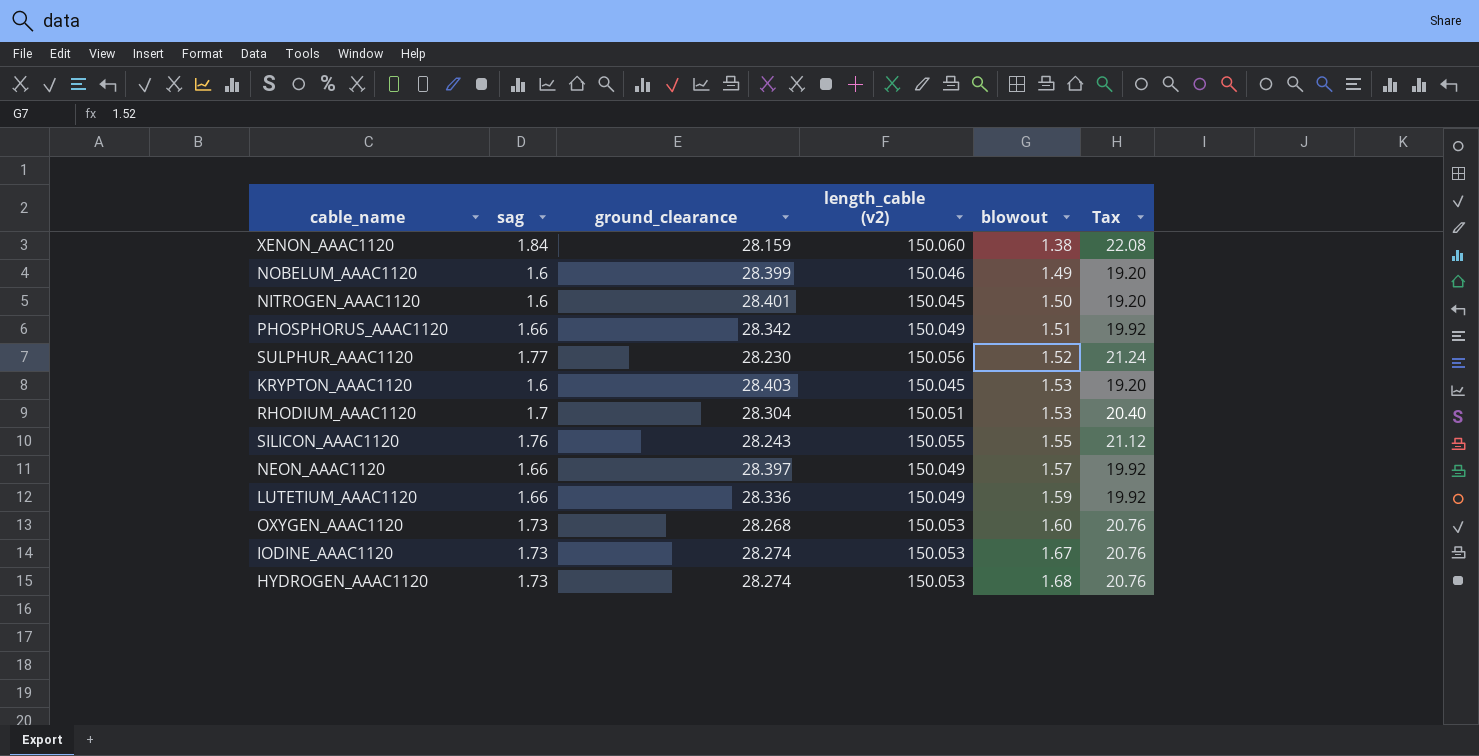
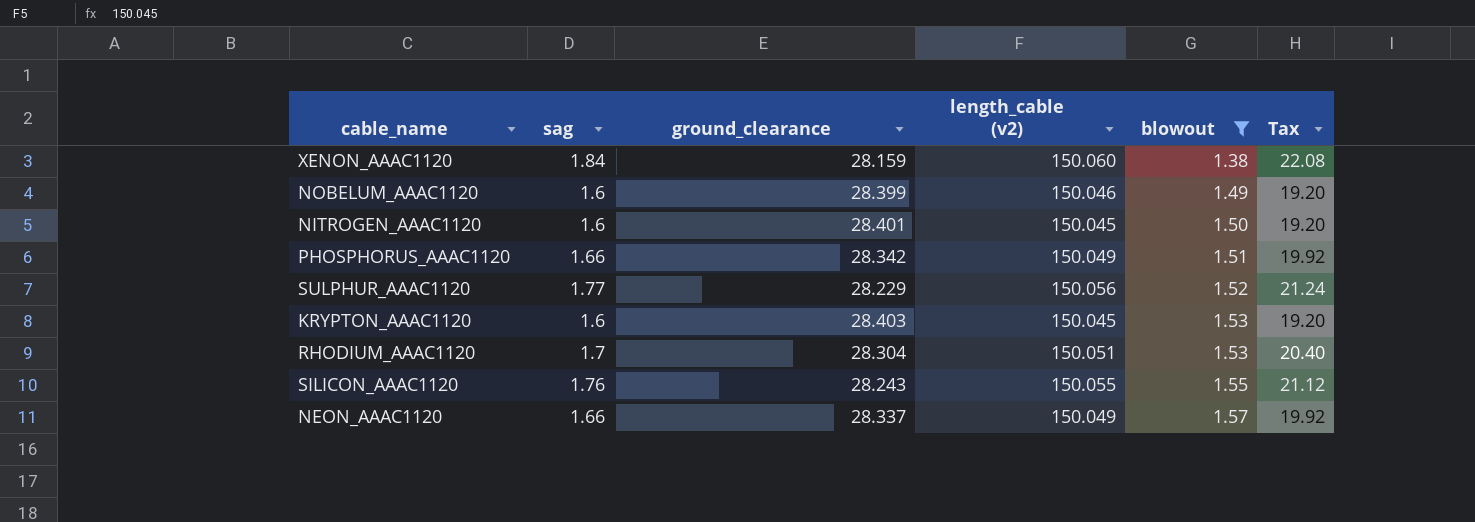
filter: none -> blowout <= 1.57
SULPHUR_AAAC1120 | ground_clearance: 28.230 -> 28.229
NEON_AAAC1120 | ground_clearance: 28.397 -> 28.337

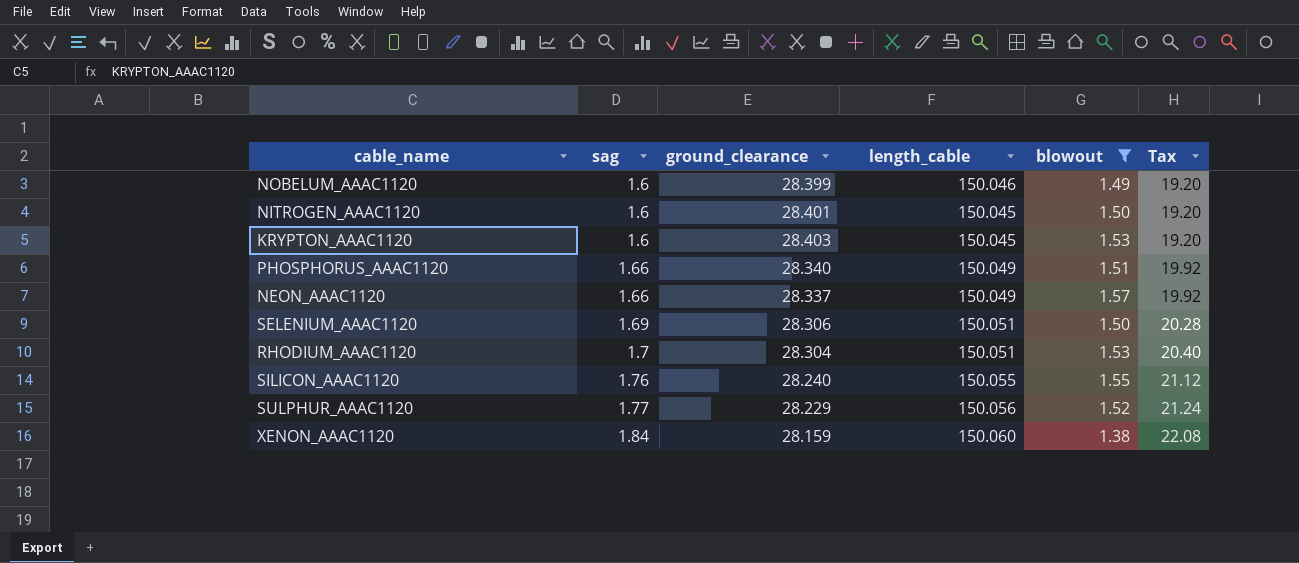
row order: blowout ascending -> sag ascending
column name: length_cable (v2) -> length_cable
PHOSPHORUS_AAAC1120 | ground_clearance: 28.342 -> 28.340
row SELENIUM_AAAC1120: none -> 1.69 | 28.306 | 150.051 | 1.50 | 20.28
SILICON_AAAC1120 | ground_clearance: 28.243 -> 28.240

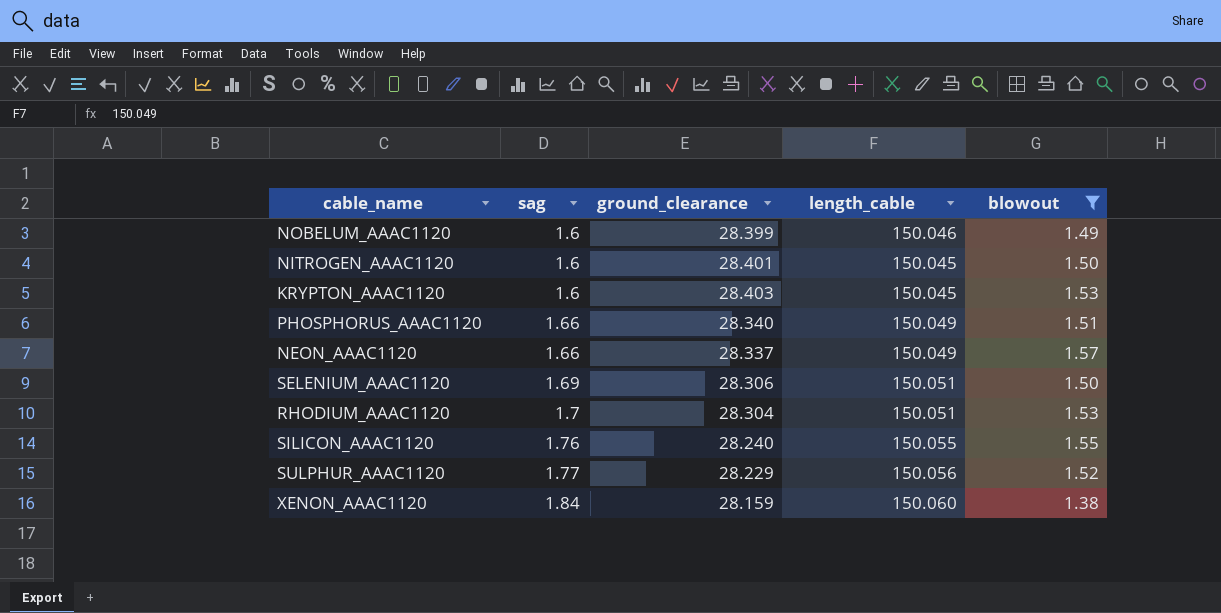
column Tax | formula: [sag] * 12 -> none

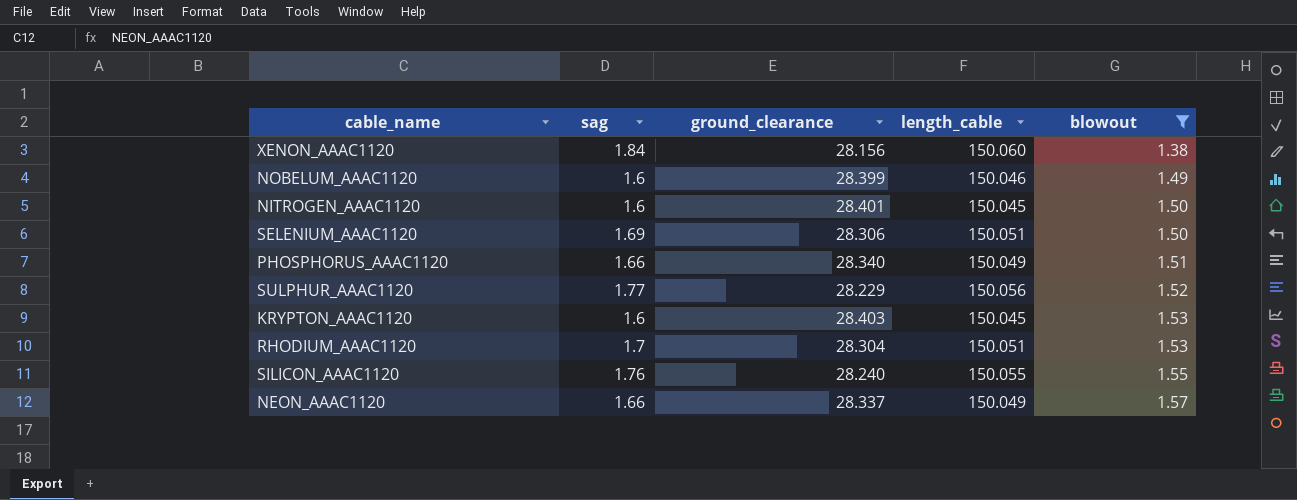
row order: sag ascending -> blowout ascending
XENON_AAAC1120 | ground_clearance: 28.159 -> 28.156

